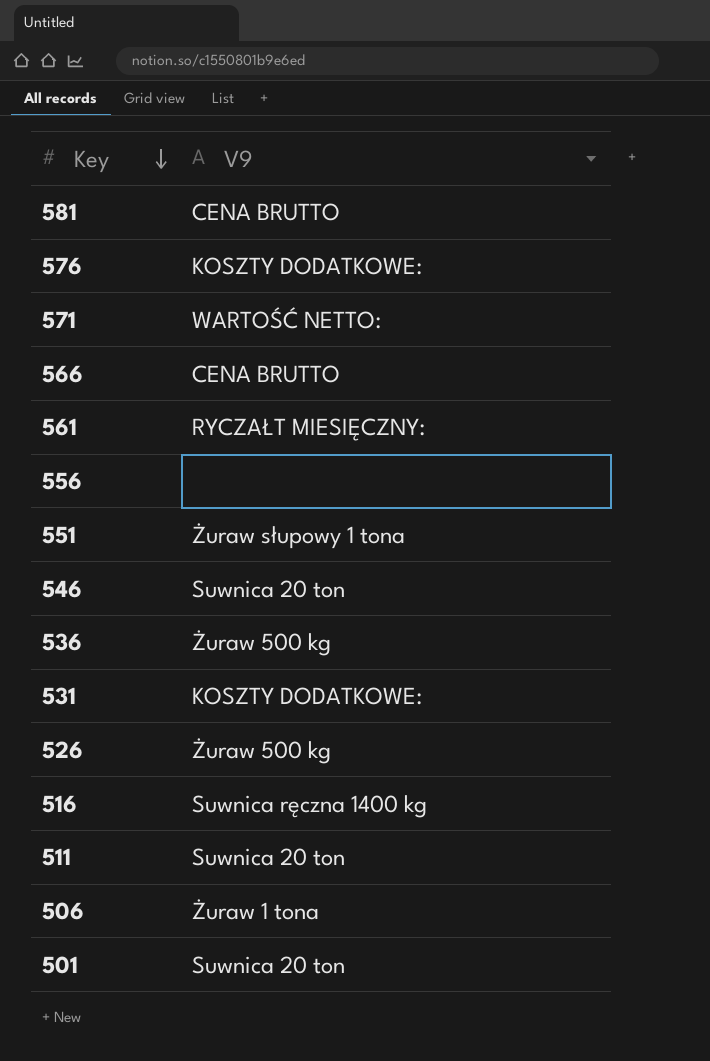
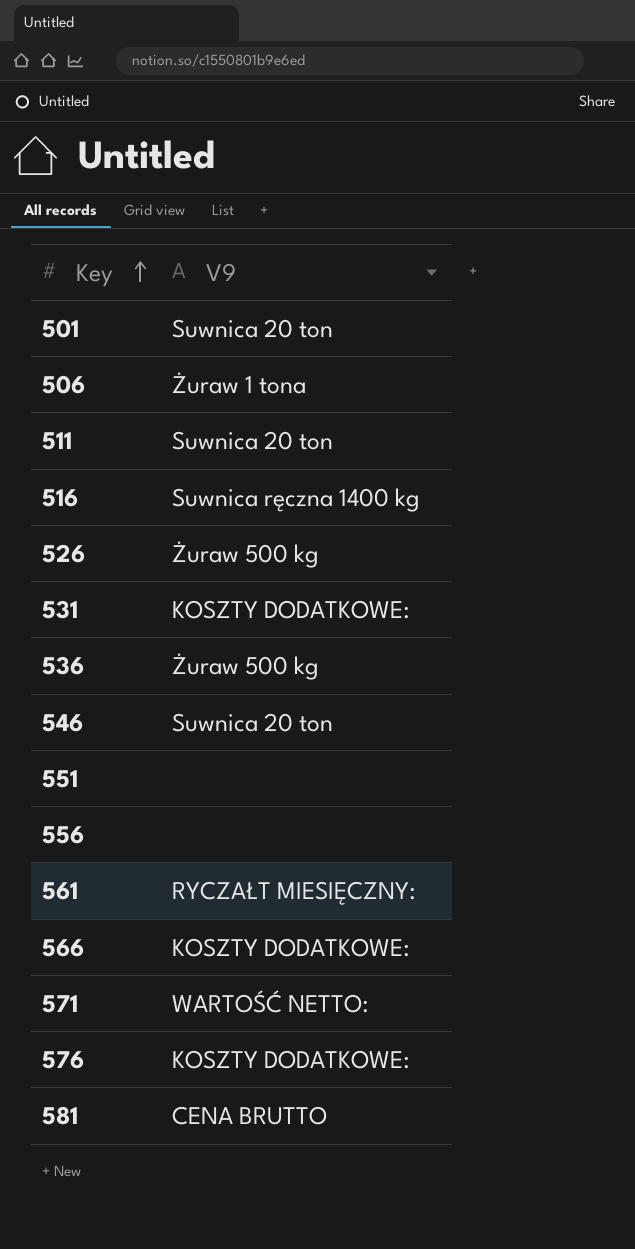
row order: Key descending -> Key ascending
551 | V9: Żuraw słupowy 1 tona -> none
566 | V9: CENA BRUTTO -> KOSZTY DODATKOWE:

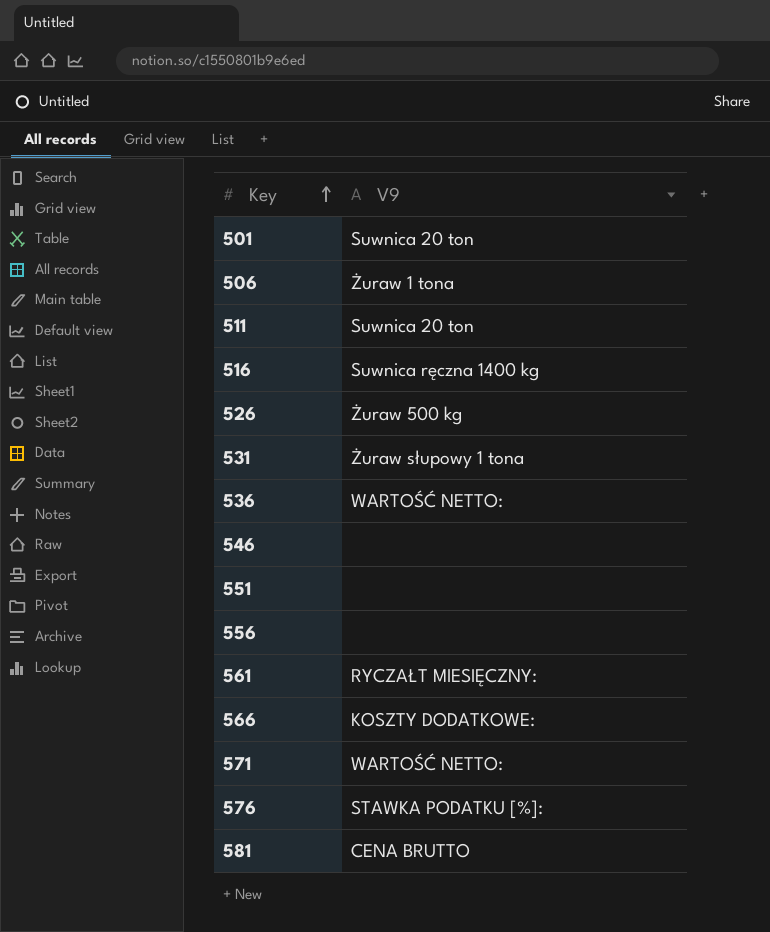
531 | V9: KOSZTY DODATKOWE: -> Żuraw słupowy 1 tona
536 | V9: Żuraw 500 kg -> WARTOŚĆ NETTO:
546 | V9: Suwnica 20 ton -> none
576 | V9: KOSZTY DODATKOWE: -> STAWKA PODATKU [%]:

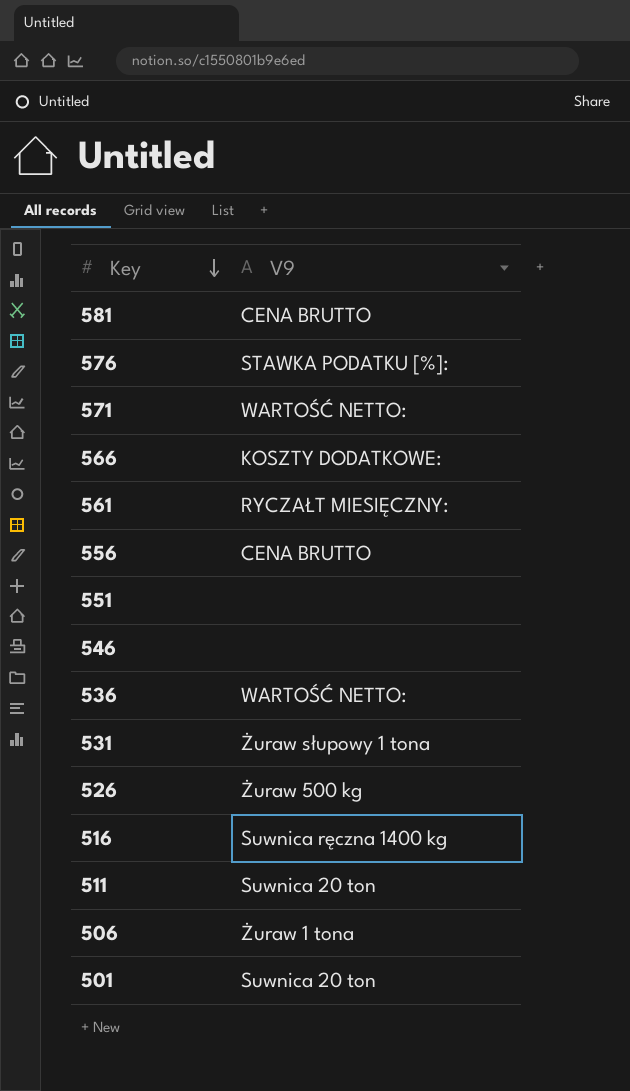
row order: Key ascending -> Key descending
556 | V9: none -> CENA BRUTTO

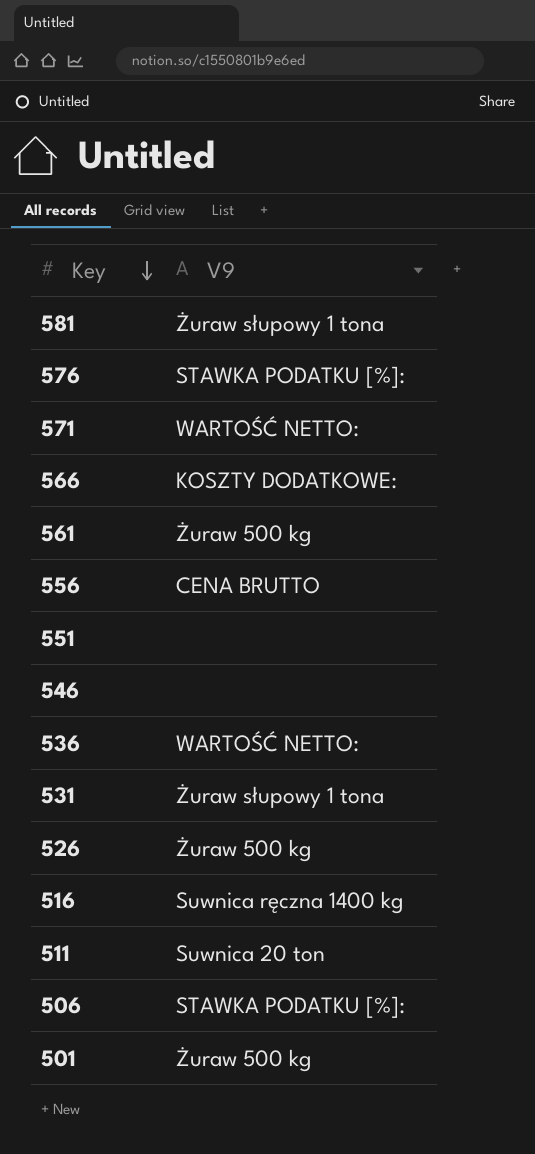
581 | V9: CENA BRUTTO -> Żuraw słupowy 1 tona
561 | V9: RYCZAŁT MIESIĘCZNY: -> Żuraw 500 kg
506 | V9: Żuraw 1 tona -> STAWKA PODATKU [%]:
501 | V9: Suwnica 20 ton -> Żuraw 500 kg

